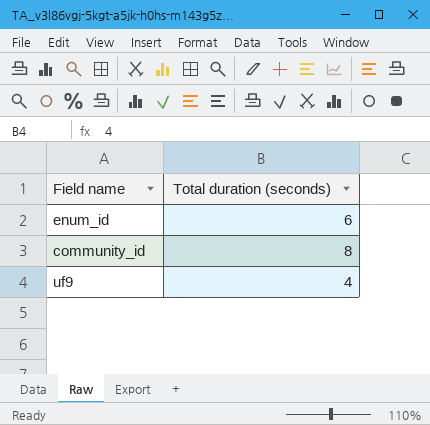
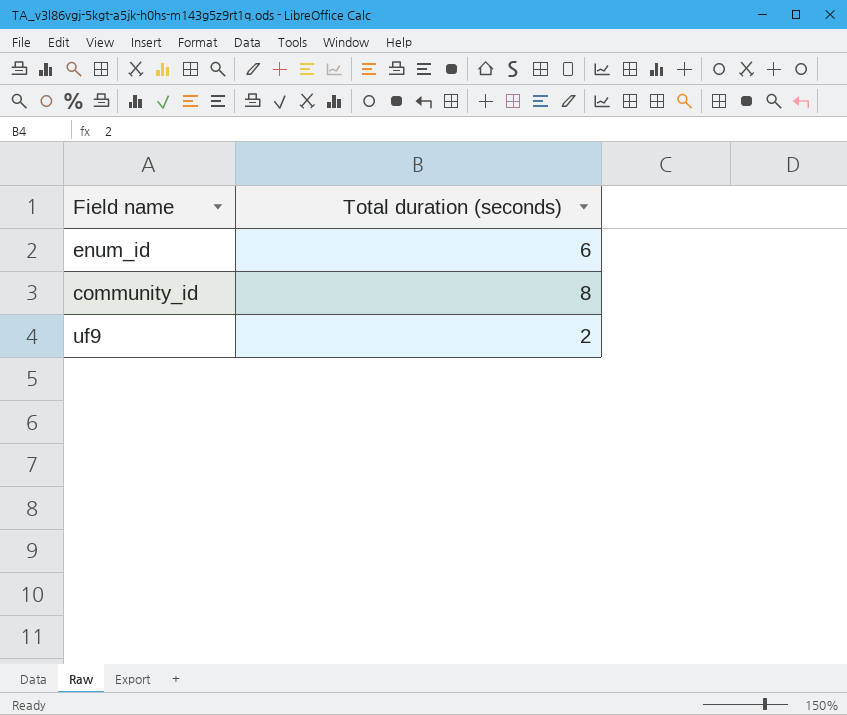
uf9 | Total duration (seconds): 4 -> 2

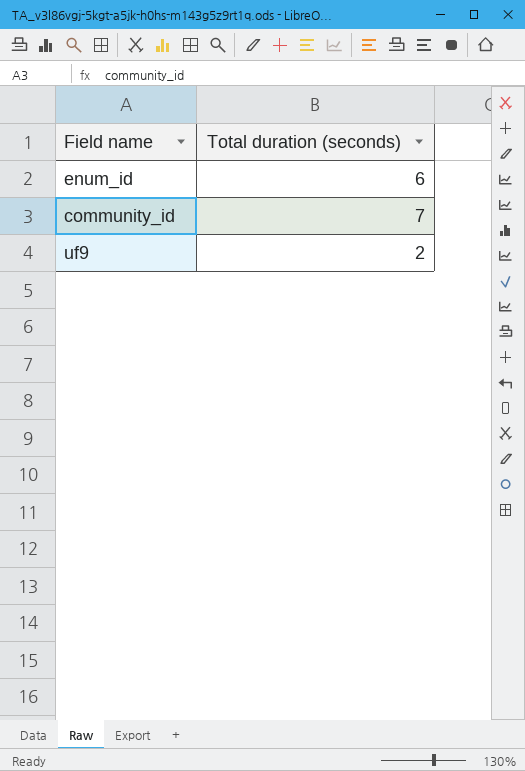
community_id | Total duration (seconds): 8 -> 7

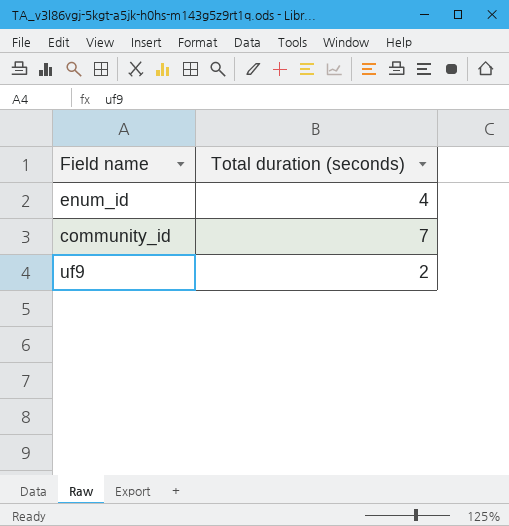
enum_id | Total duration (seconds): 6 -> 4

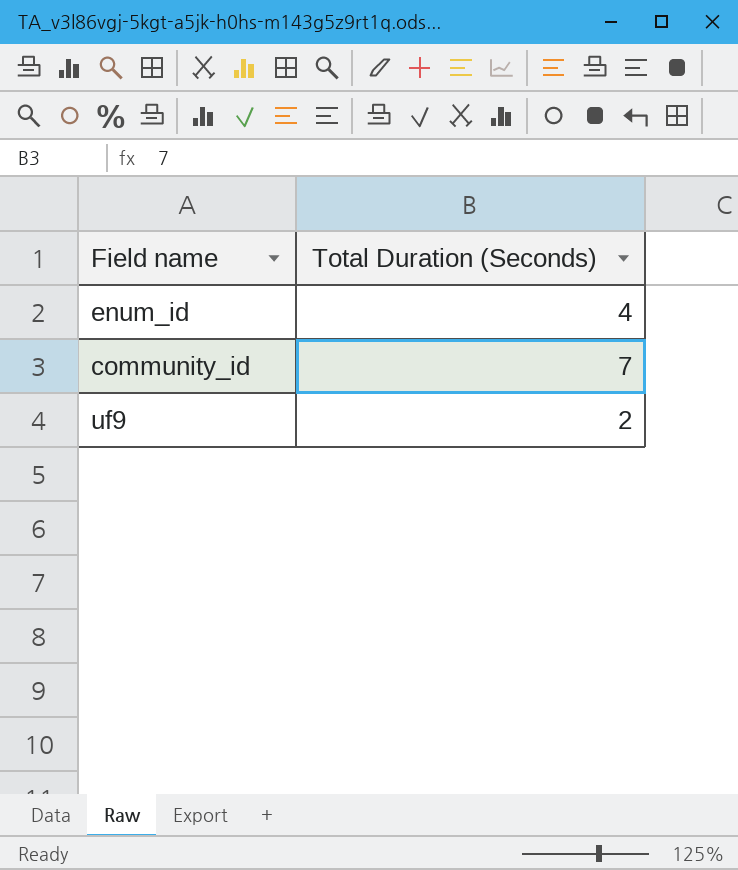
column name: Total duration (seconds) -> Total Duration (Seconds)

